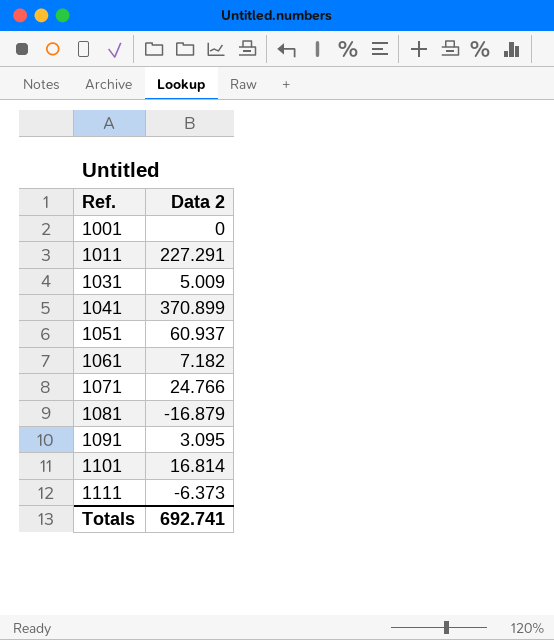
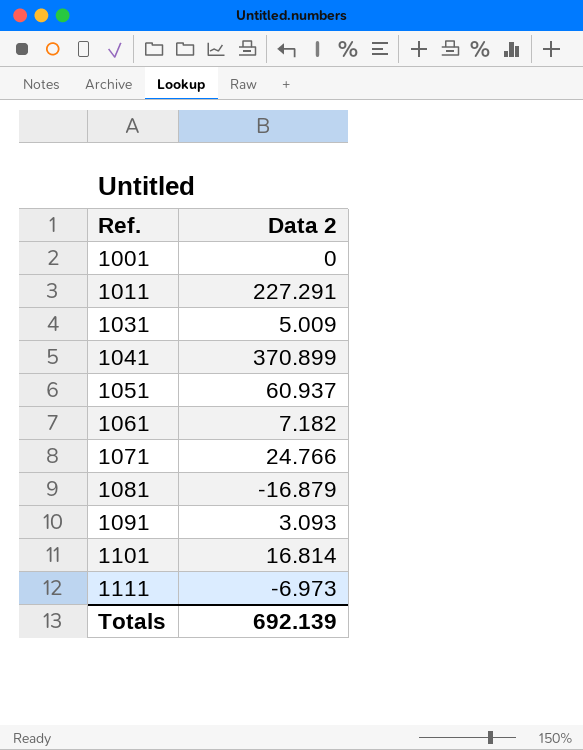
1091 | Data 2: 3.095 -> 3.093
1111 | Data 2: -6.373 -> -6.973
Totals | Data 2: 692.741 -> 692.139

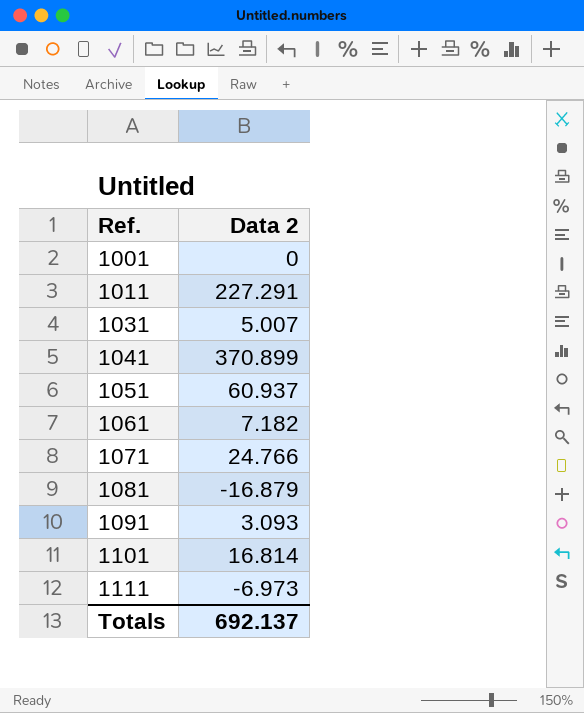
1031 | Data 2: 5.009 -> 5.007
Totals | Data 2: 692.139 -> 692.137

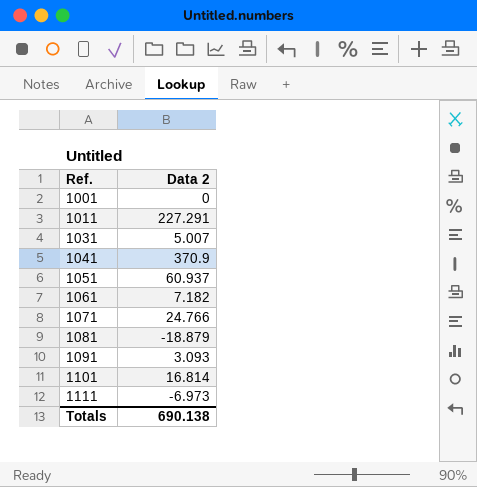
1041 | Data 2: 370.899 -> 370.9
1081 | Data 2: -16.879 -> -18.879
Totals | Data 2: 692.137 -> 690.138

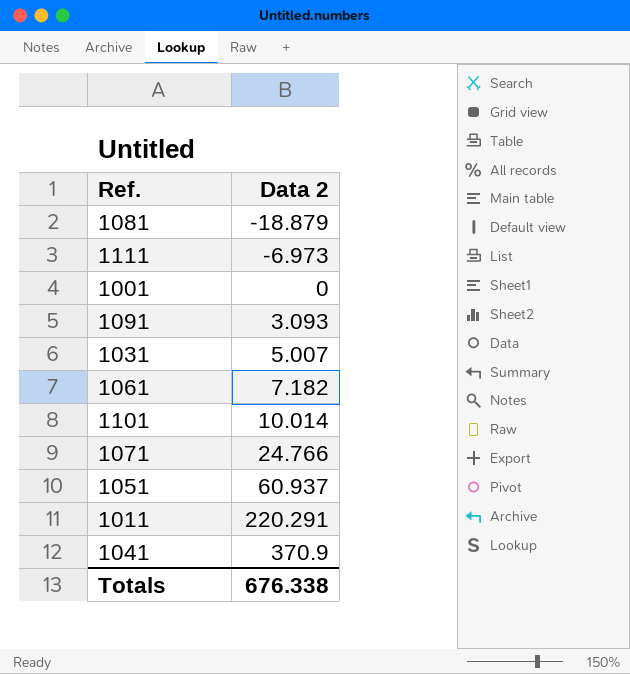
row order: Ref. ascending -> Data 2 ascending
1101 | Data 2: 16.814 -> 10.014
1011 | Data 2: 227.291 -> 220.291
Totals | Data 2: 690.138 -> 676.338

